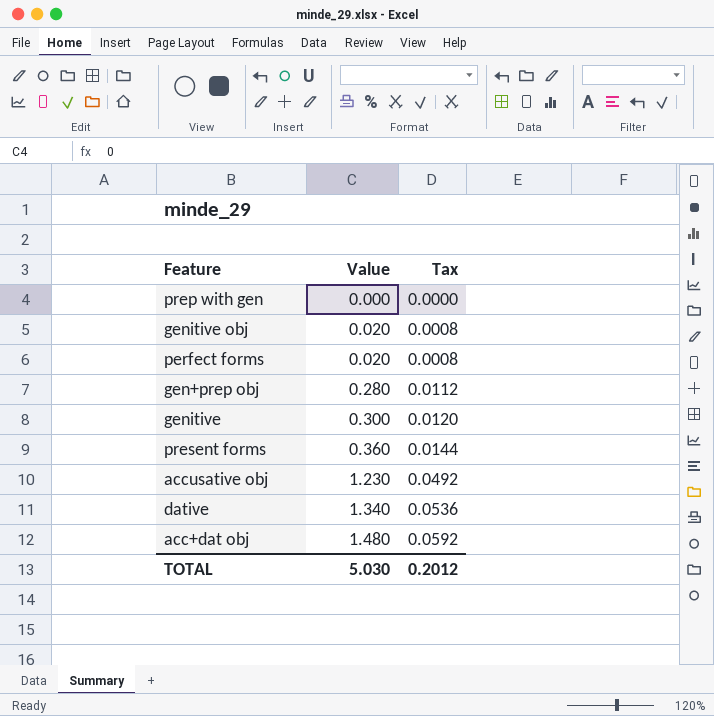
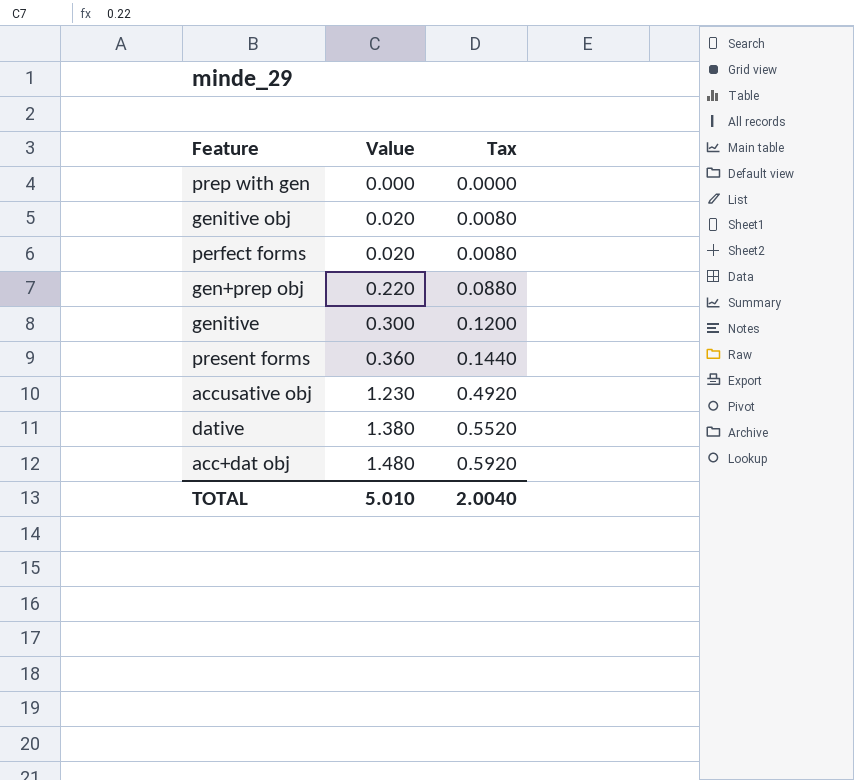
column Tax | formula: [Value] * 0.04 -> [Value] * 0.4
gen+prep obj | Value: 0.280 -> 0.220
dative | Value: 1.340 -> 1.380
TOTAL | Value: 5.030 -> 5.010
TOTAL | Tax: 0.2012 -> 2.0040

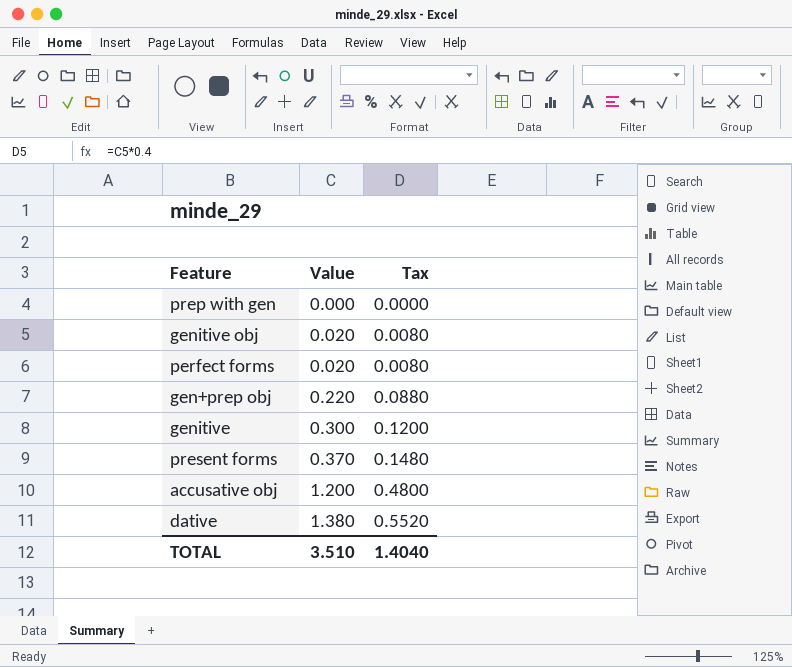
row acc+dat obj: 1.480 | 0.5920 -> none
present forms | Value: 0.360 -> 0.370
present forms | Tax: 0.1440 -> 0.1480
accusative obj | Value: 1.230 -> 1.200
accusative obj | Tax: 0.4920 -> 0.4800
TOTAL | Value: 5.010 -> 3.510
TOTAL | Tax: 2.0040 -> 1.4040

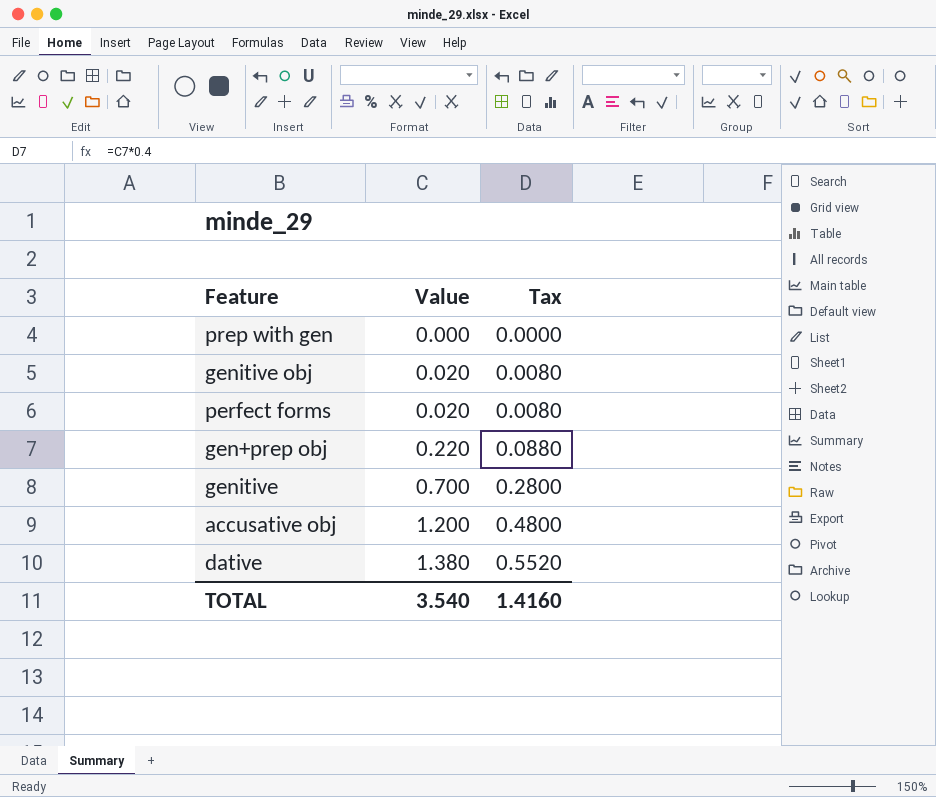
row present forms: 0.370 | 0.1480 -> none
genitive | Value: 0.300 -> 0.700
genitive | Tax: 0.1200 -> 0.2800
TOTAL | Value: 3.510 -> 3.540
TOTAL | Tax: 1.4040 -> 1.4160

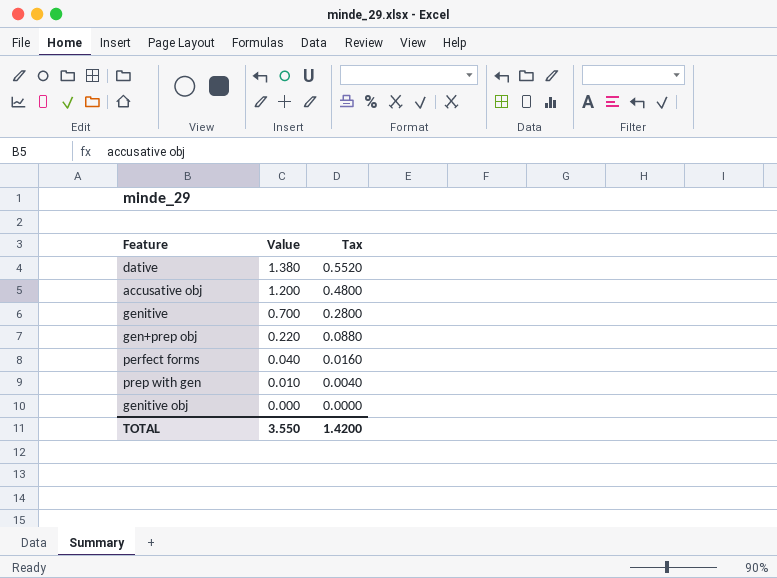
row order: Value ascending -> Value descending
perfect forms | Value: 0.020 -> 0.040
perfect forms | Tax: 0.0080 -> 0.0160
prep with gen | Value: 0.000 -> 0.010
prep with gen | Tax: 0.0000 -> 0.0040
genitive obj | Value: 0.020 -> 0.000
genitive obj | Tax: 0.0080 -> 0.0000
TOTAL | Value: 3.540 -> 3.550
TOTAL | Tax: 1.4160 -> 1.4200

